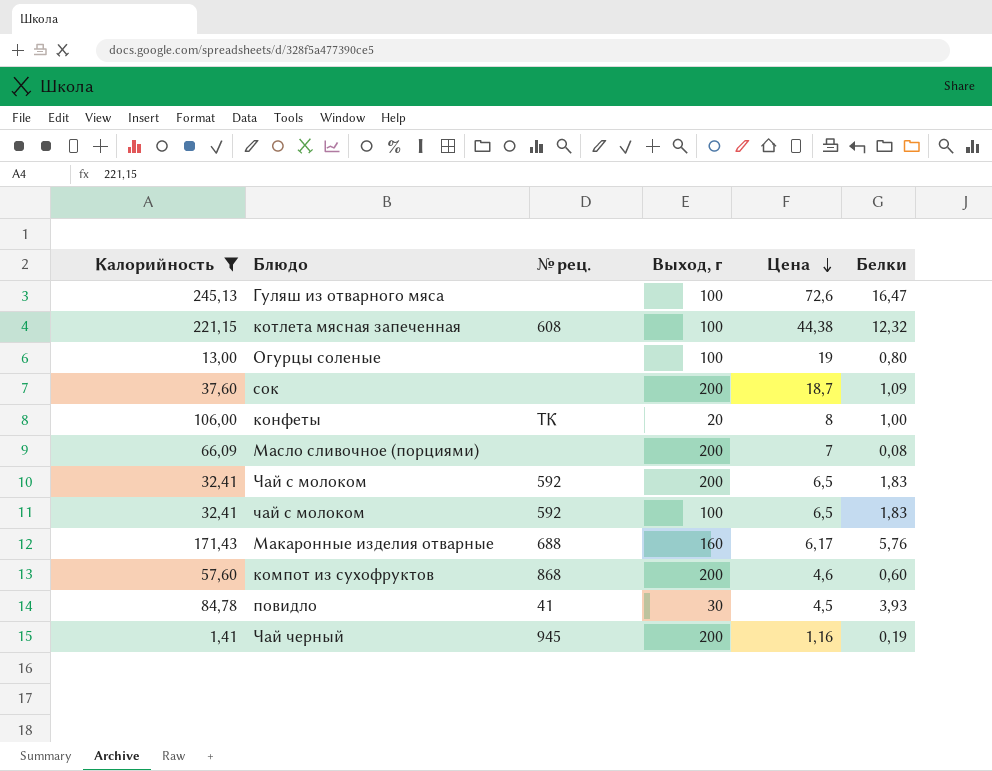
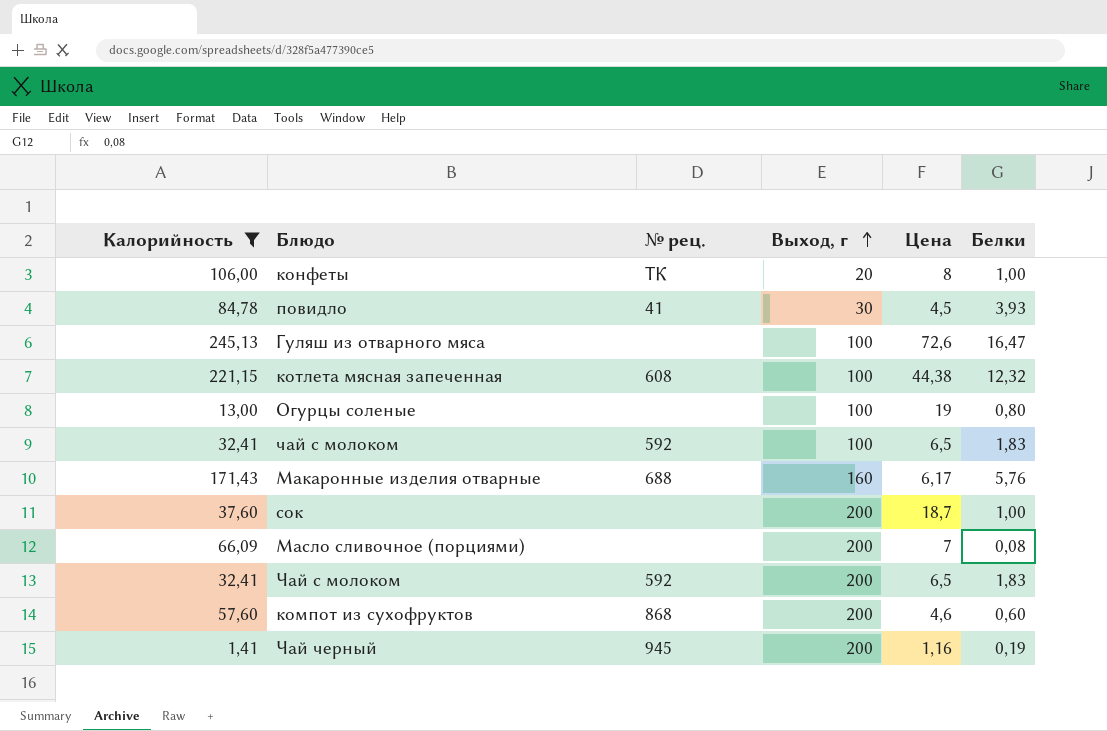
row order: Цена descending -> Выход, г ascending
сок | Белки: 1,09 -> 1,00

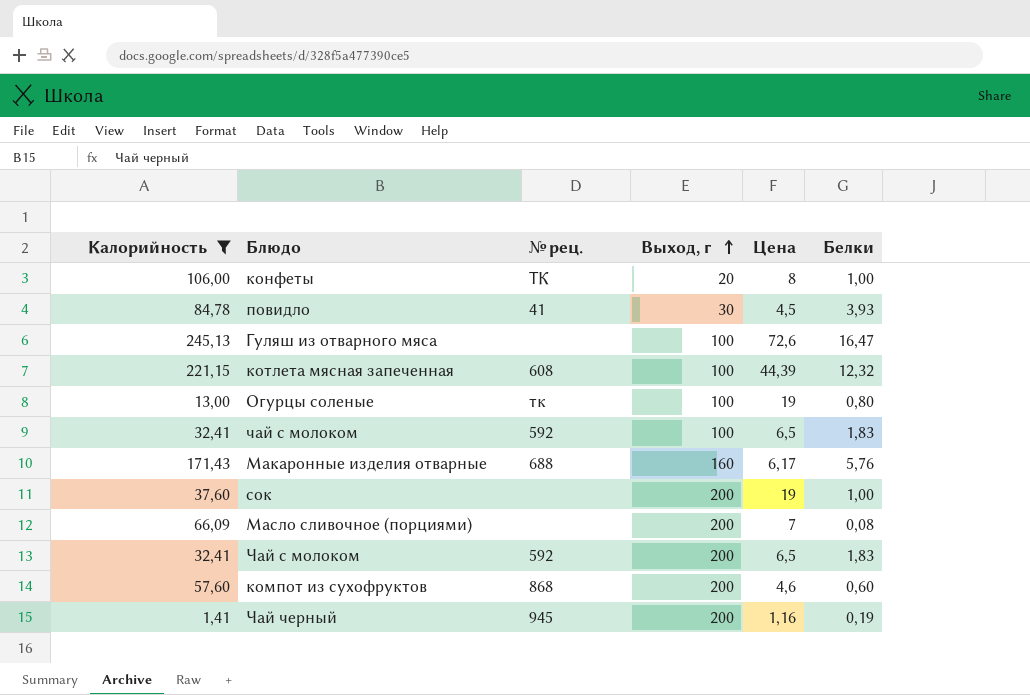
котлета мясная запеченная | Цена: 44,38 -> 44,39
Огурцы соленые | № рец.: none -> тк
сок | Цена: 18,7 -> 19

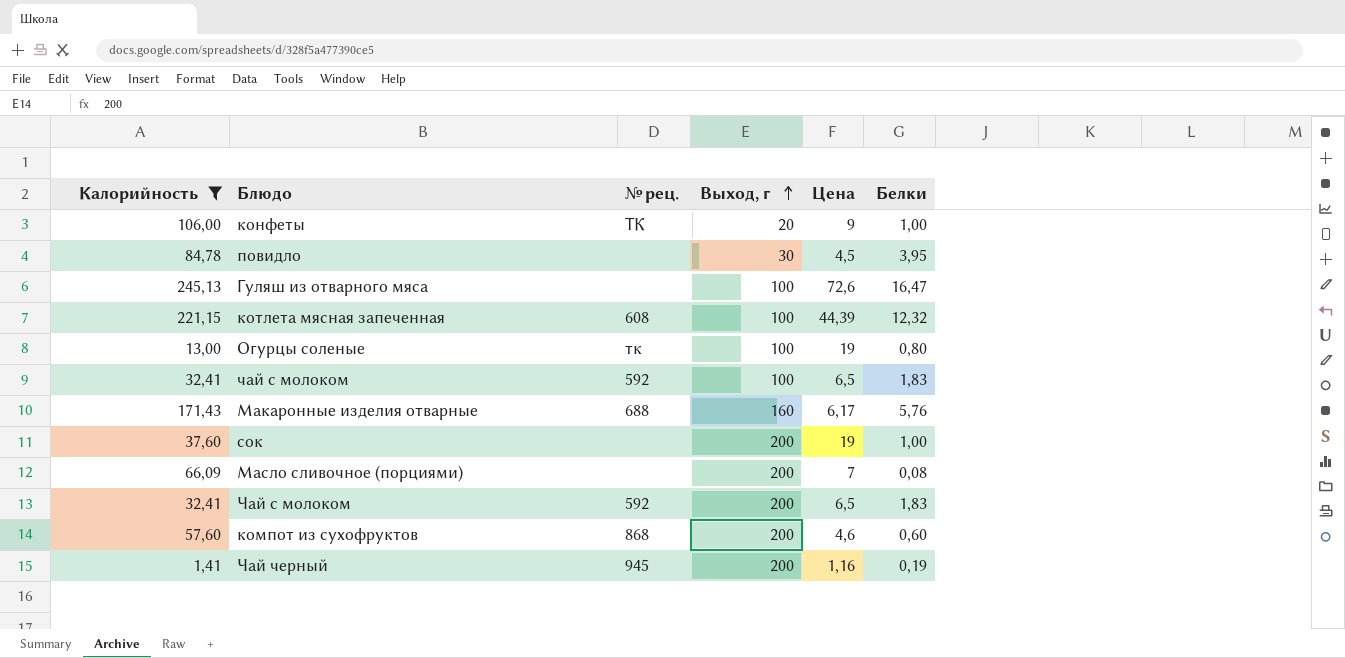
конфеты | Цена: 8 -> 9
повидло | № рец.: 41 -> none
повидло | Белки: 3,93 -> 3,95

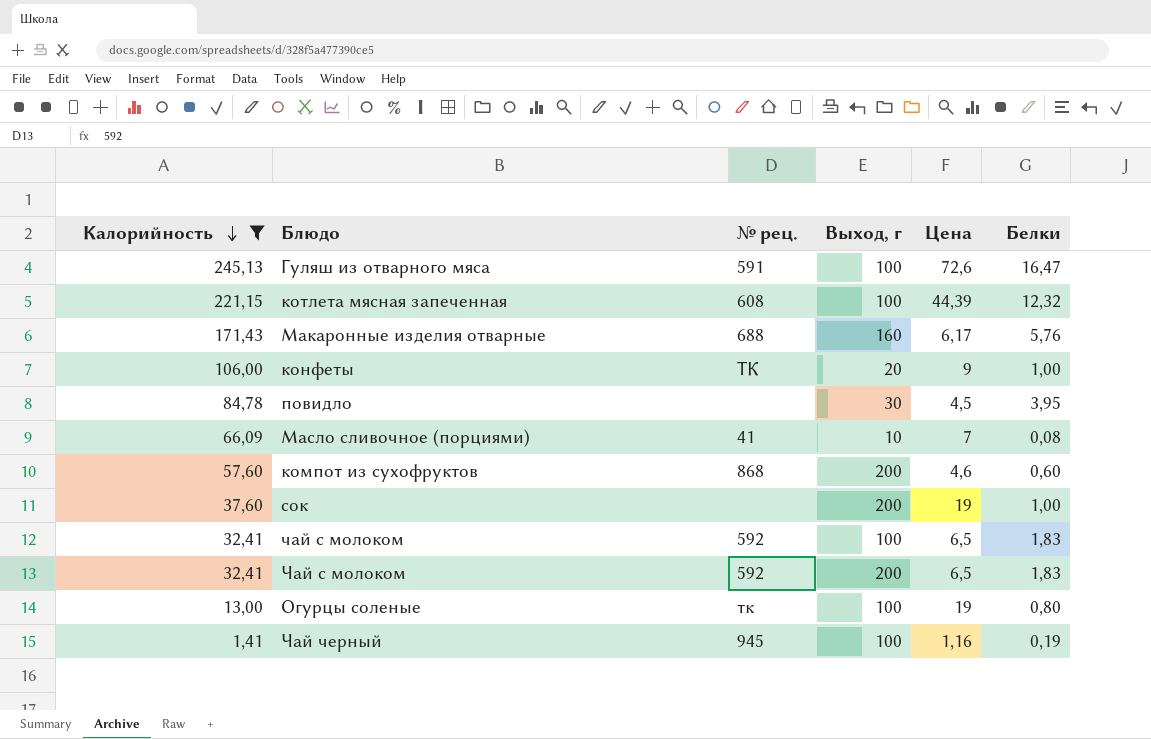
row order: Выход, г ascending -> Калорийность descending
Гуляш из отварного мяса | № рец.: none -> 591
Масло сливочное (порциями) | № рец.: none -> 41
Масло сливочное (порциями) | Выход, г: 200 -> 10
Чай черный | Выход, г: 200 -> 100

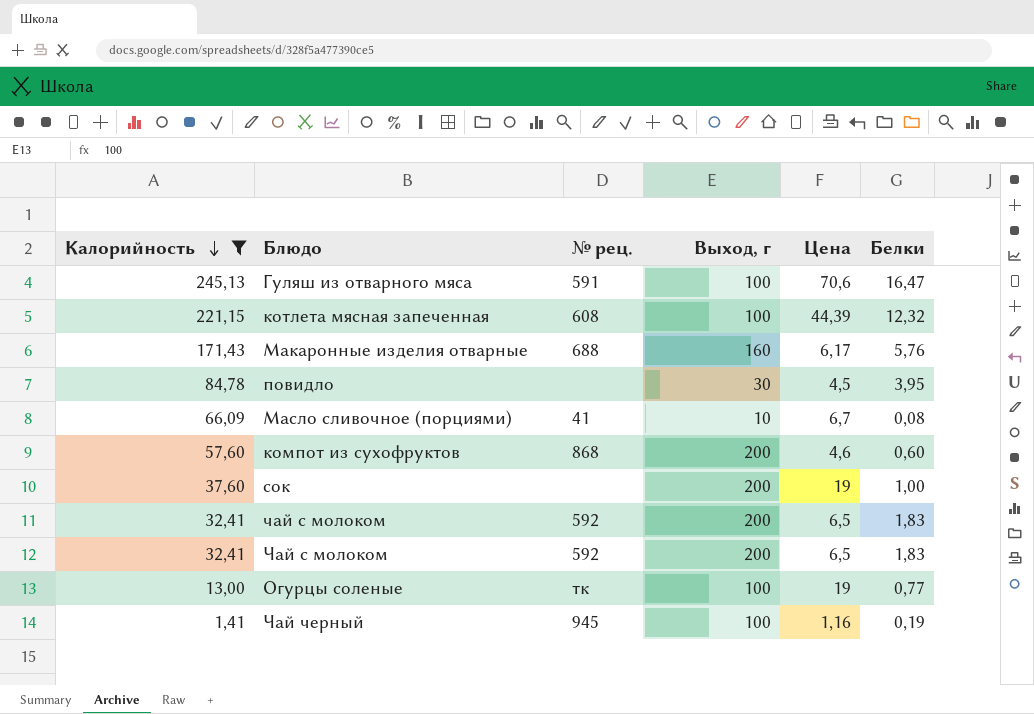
row конфеты: 106,00 | ТК | 20 | 9 | 1,00 -> none
Гуляш из отварного мяса | Цена: 72,6 -> 70,6
Масло сливочное (порциями) | Цена: 7 -> 6,7
чай с молоком | Выход, г: 100 -> 200
Огурцы соленые | Белки: 0,80 -> 0,77

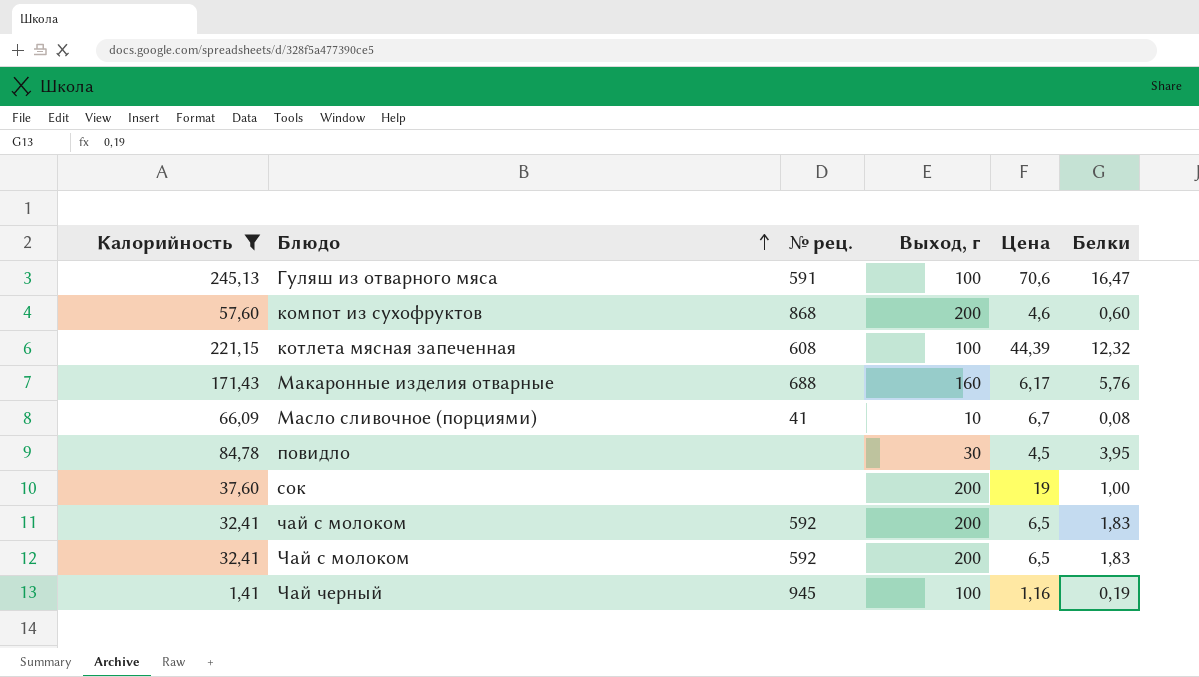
row order: Калорийность descending -> Блюдо ascending
row Огурцы соленые: 13,00 | тк | 100 | 19 | 0,77 -> none

